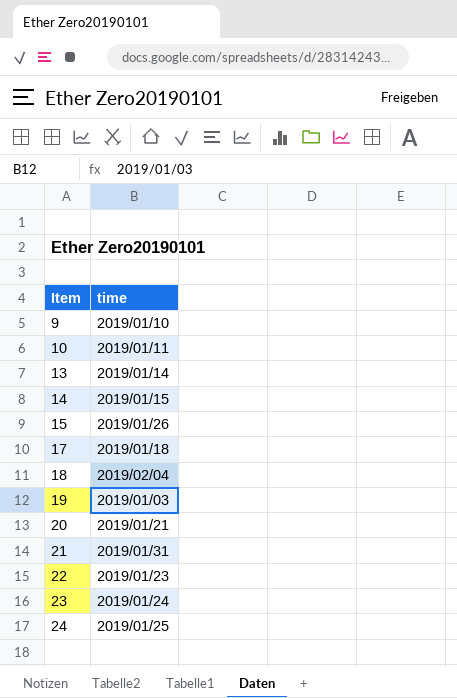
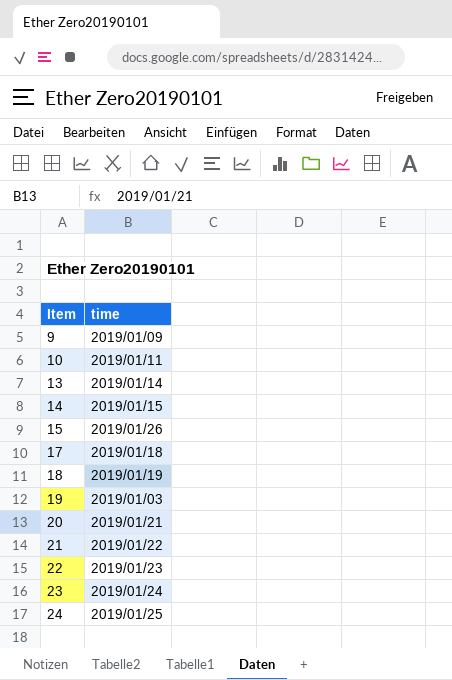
9 | time: 2019/01/10 -> 2019/01/09
18 | time: 2019/02/04 -> 2019/01/19
21 | time: 2019/01/31 -> 2019/01/22

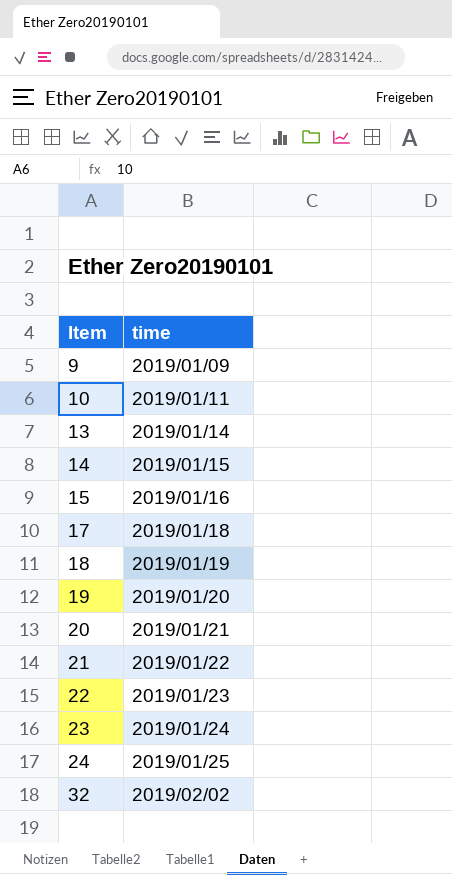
15 | time: 2019/01/26 -> 2019/01/16
19 | time: 2019/01/03 -> 2019/01/20
row 32: none -> 2019/02/02

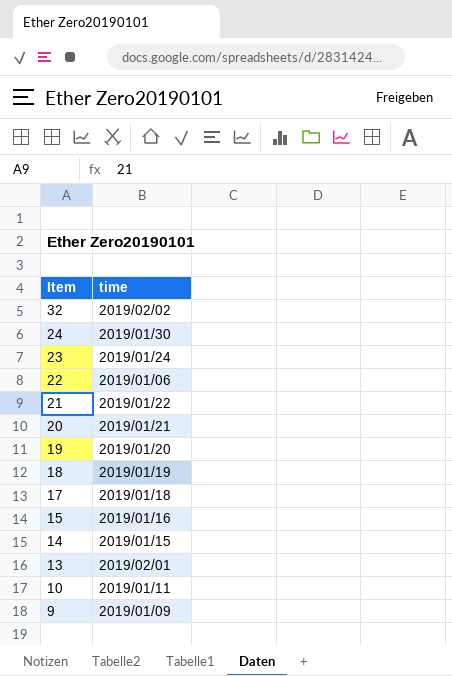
row order: Item ascending -> Item descending
24 | time: 2019/01/25 -> 2019/01/30
22 | time: 2019/01/23 -> 2019/01/06
13 | time: 2019/01/14 -> 2019/02/01

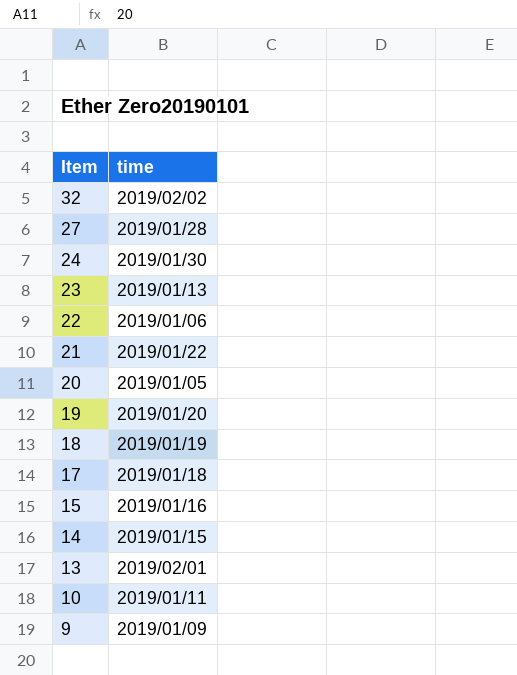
row 27: none -> 2019/01/28
23 | time: 2019/01/24 -> 2019/01/13
20 | time: 2019/01/21 -> 2019/01/05

